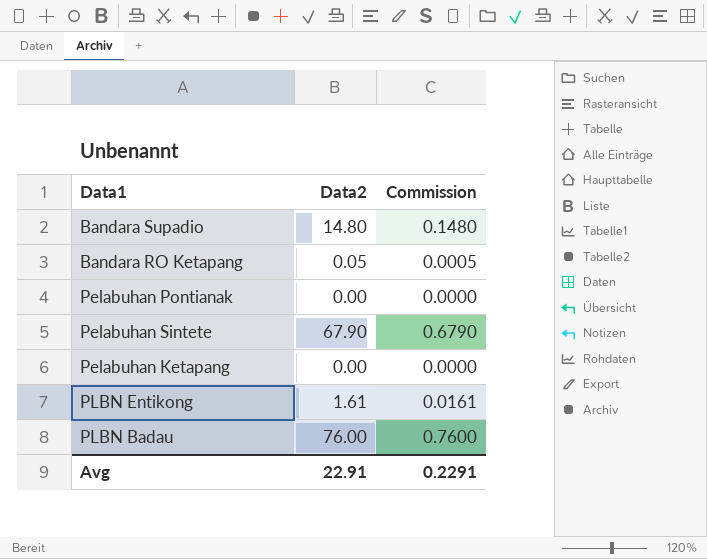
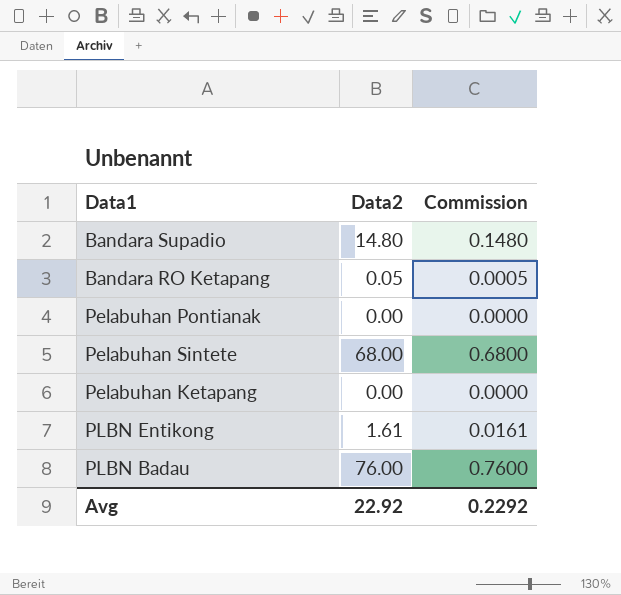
Pelabuhan Sintete | Data2: 67.90 -> 68.00
Pelabuhan Sintete | Commission: 0.6790 -> 0.6800
Avg | Data2: 22.91 -> 22.92
Avg | Commission: 0.2291 -> 0.2292

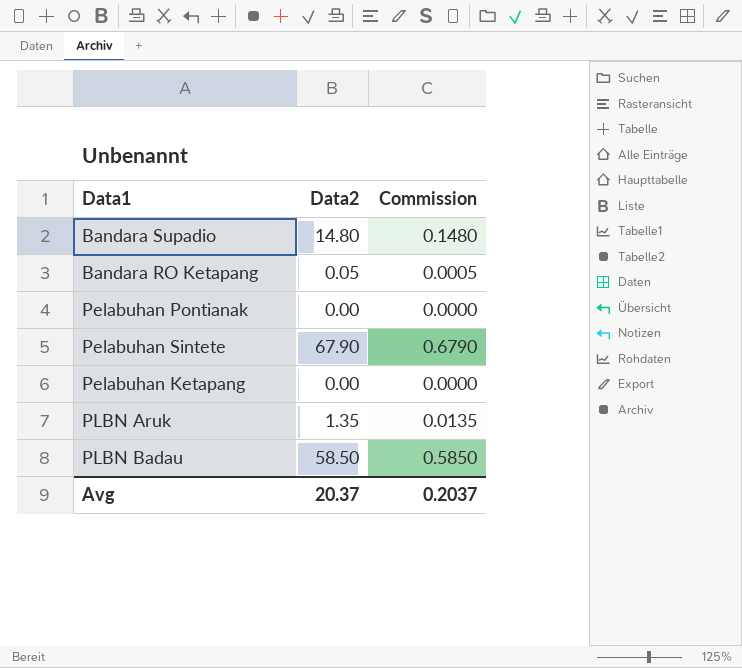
row PLBN Entikong: 1.61 | 0.0161 -> none
Pelabuhan Sintete | Data2: 68.00 -> 67.90
Pelabuhan Sintete | Commission: 0.6800 -> 0.6790
row PLBN Aruk: none -> 1.35 | 0.0135
PLBN Badau | Data2: 76.00 -> 58.50
PLBN Badau | Commission: 0.7600 -> 0.5850
Avg | Data2: 22.92 -> 20.37
Avg | Commission: 0.2292 -> 0.2037

